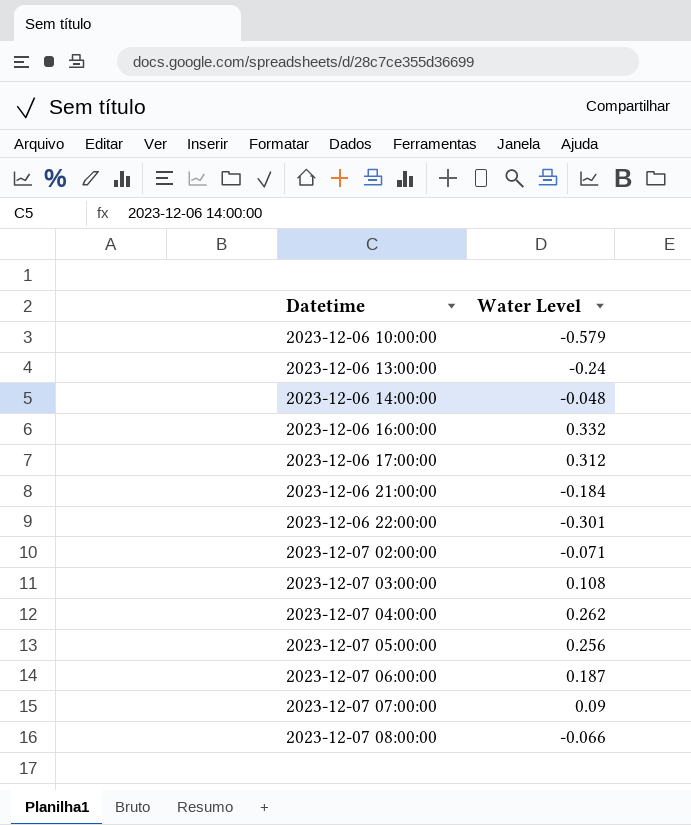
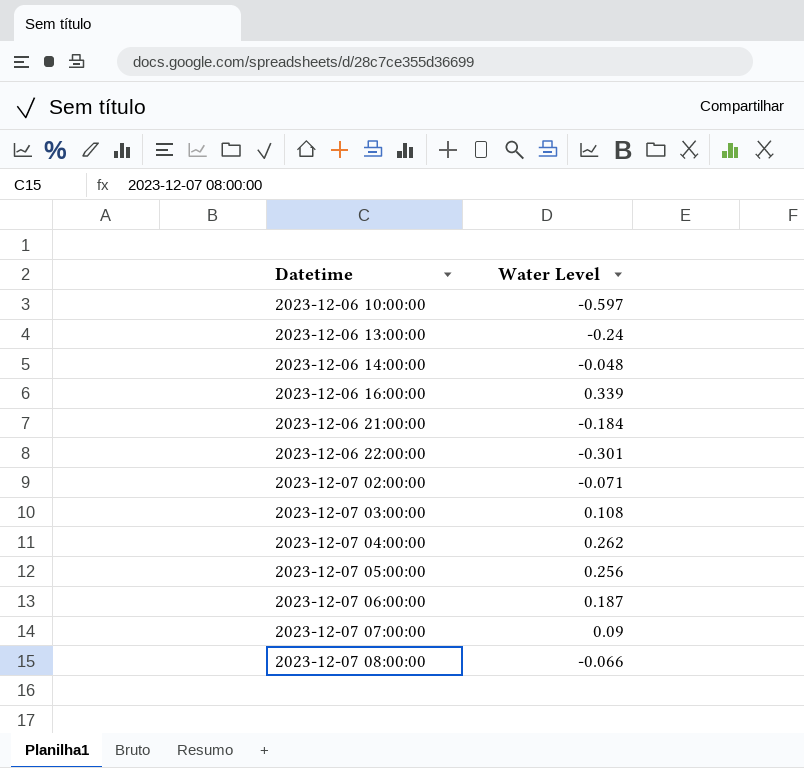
row 2023-12-06 17:00:00: 0.312 -> none
2023-12-06 10:00:00 | Water Level: -0.579 -> -0.597
2023-12-06 16:00:00 | Water Level: 0.332 -> 0.339

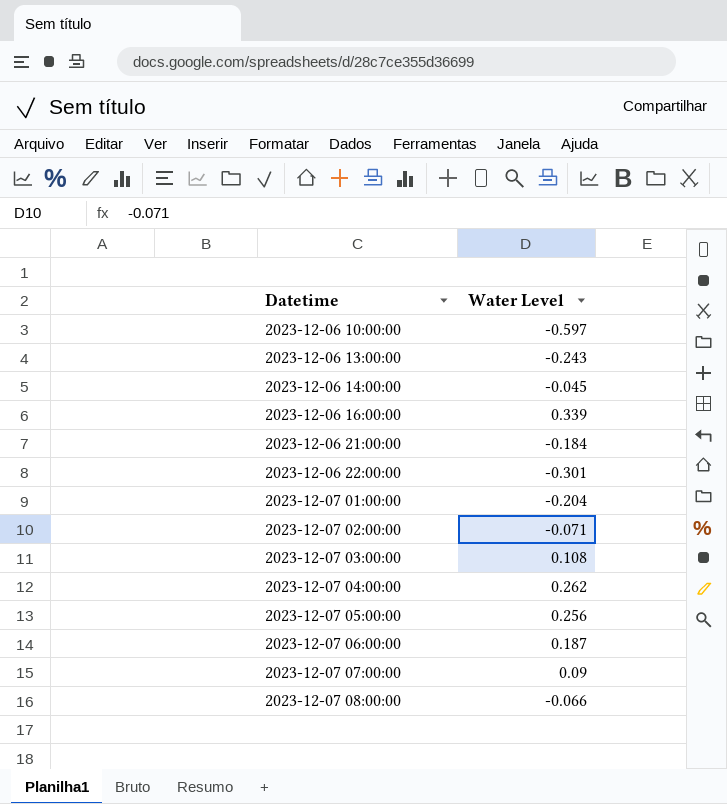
2023-12-06 13:00:00 | Water Level: -0.24 -> -0.243
2023-12-06 14:00:00 | Water Level: -0.048 -> -0.045
row 2023-12-07 01:00:00: none -> -0.204

